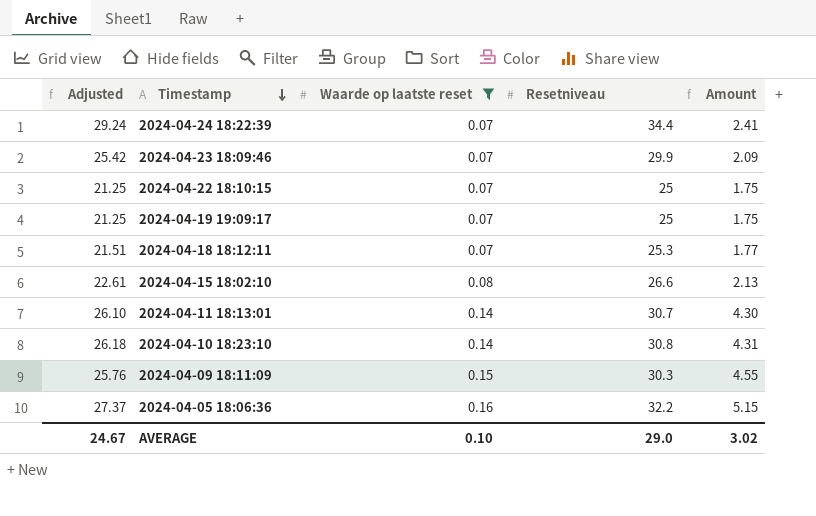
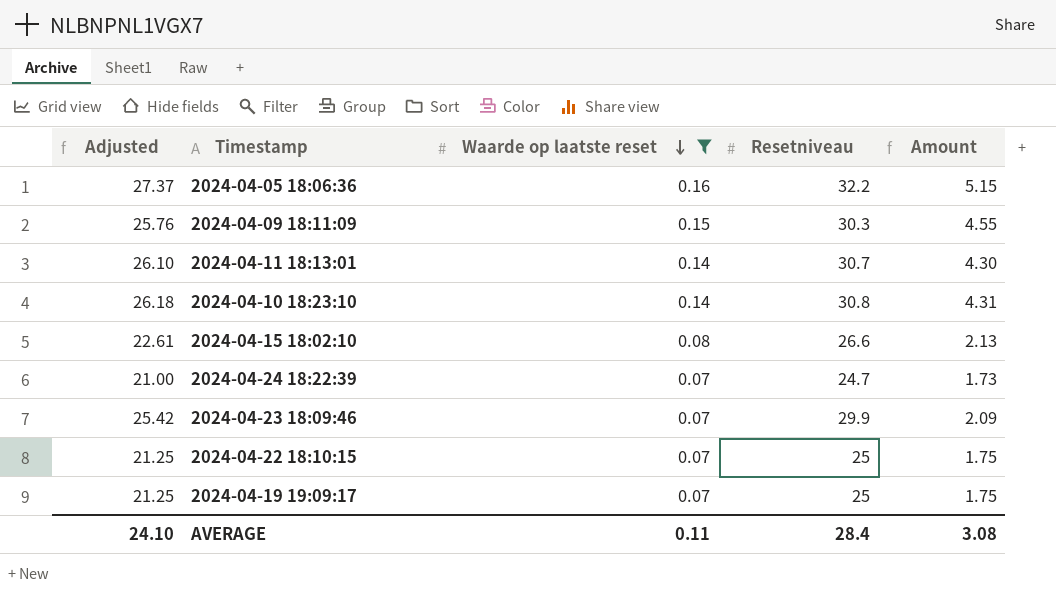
row order: Timestamp descending -> Waarde op laatste reset descending
row 2024-04-18 18:12:11: 21.51 | 0.07 | 25.3 | 1.77 -> none
2024-04-24 18:22:39 | Adjusted: 29.24 -> 21.00
2024-04-24 18:22:39 | Resetniveau: 34.4 -> 24.7
2024-04-24 18:22:39 | Amount: 2.41 -> 1.73
AVERAGE | Adjusted: 24.67 -> 24.10
AVERAGE | Waarde op laatste reset: 0.10 -> 0.11
AVERAGE | Resetniveau: 29.0 -> 28.4
AVERAGE | Amount: 3.02 -> 3.08

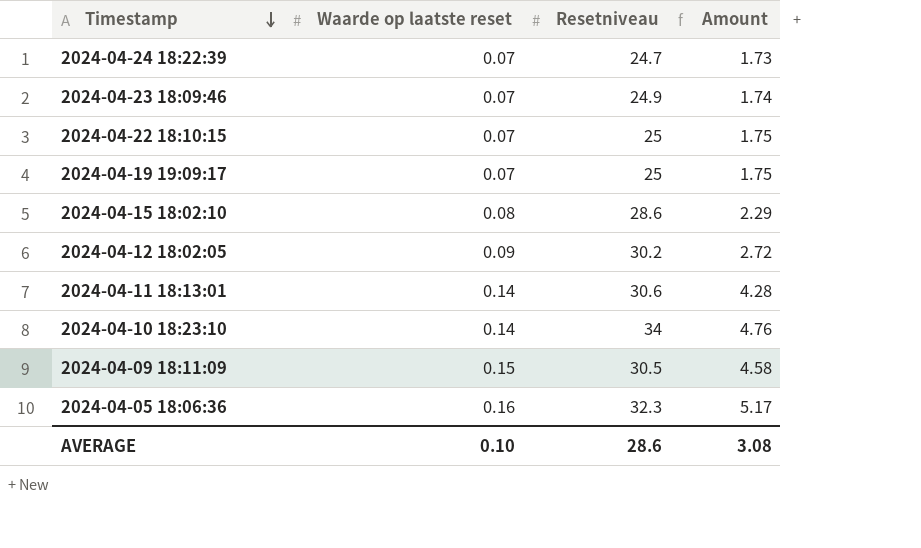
filter: Waarde op laatste reset != 0.09 -> none
row order: Waarde op laatste reset descending -> Timestamp descending
column Adjusted | formula: [Resetniveau] * 0.85 -> none
2024-04-23 18:09:46 | Resetniveau: 29.9 -> 24.9
2024-04-23 18:09:46 | Amount: 2.09 -> 1.74
2024-04-15 18:02:10 | Resetniveau: 26.6 -> 28.6
2024-04-15 18:02:10 | Amount: 2.13 -> 2.29
2024-04-11 18:13:01 | Resetniveau: 30.7 -> 30.6
2024-04-11 18:13:01 | Amount: 4.30 -> 4.28
2024-04-10 18:23:10 | Resetniveau: 30.8 -> 34
2024-04-10 18:23:10 | Amount: 4.31 -> 4.76
2024-04-09 18:11:09 | Resetniveau: 30.3 -> 30.5
2024-04-09 18:11:09 | Amount: 4.55 -> 4.58
2024-04-05 18:06:36 | Resetniveau: 32.2 -> 32.3
2024-04-05 18:06:36 | Amount: 5.15 -> 5.17
AVERAGE | Waarde op laatste reset: 0.11 -> 0.10
AVERAGE | Resetniveau: 28.4 -> 28.6

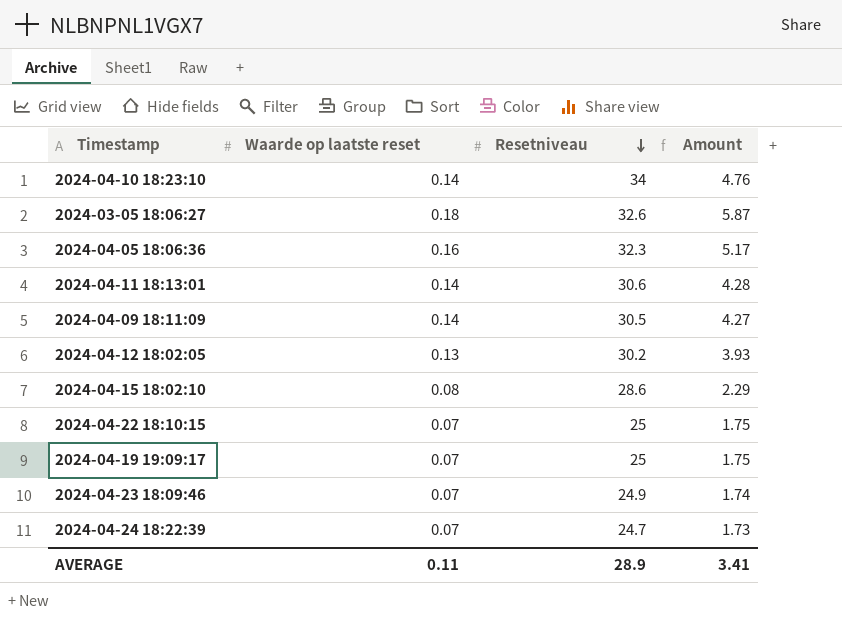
row order: Timestamp descending -> Resetniveau descending
row 2024-03-05 18:06:27: none -> 0.18 | 32.6 | 5.87
2024-04-09 18:11:09 | Waarde op laatste reset: 0.15 -> 0.14
2024-04-09 18:11:09 | Amount: 4.58 -> 4.27
2024-04-12 18:02:05 | Waarde op laatste reset: 0.09 -> 0.13
2024-04-12 18:02:05 | Amount: 2.72 -> 3.93
AVERAGE | Waarde op laatste reset: 0.10 -> 0.11
AVERAGE | Resetniveau: 28.6 -> 28.9
AVERAGE | Amount: 3.08 -> 3.41

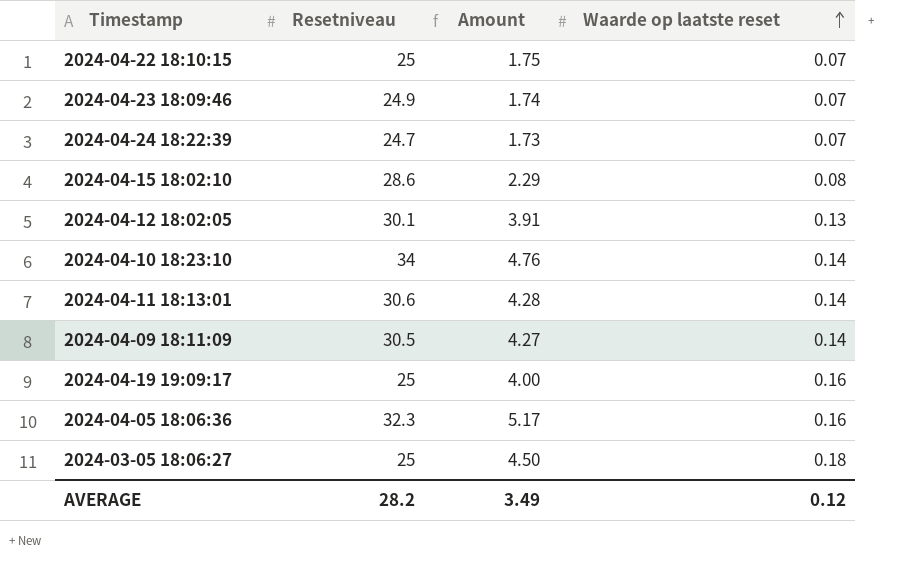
row order: Resetniveau descending -> Waarde op laatste reset ascending
column Waarde op laatste reset | position: 2 -> 4
2024-04-12 18:02:05 | Resetniveau: 30.2 -> 30.1
2024-04-12 18:02:05 | Amount: 3.93 -> 3.91
2024-04-19 19:09:17 | Amount: 1.75 -> 4.00
2024-04-19 19:09:17 | Waarde op laatste reset: 0.07 -> 0.16
2024-03-05 18:06:27 | Resetniveau: 32.6 -> 25
2024-03-05 18:06:27 | Amount: 5.87 -> 4.50
AVERAGE | Resetniveau: 28.9 -> 28.2
AVERAGE | Amount: 3.41 -> 3.49
AVERAGE | Waarde op laatste reset: 0.11 -> 0.12

